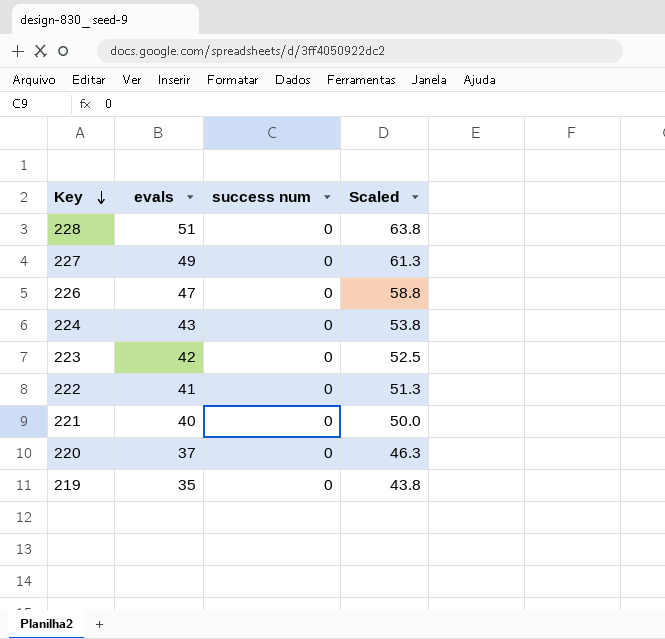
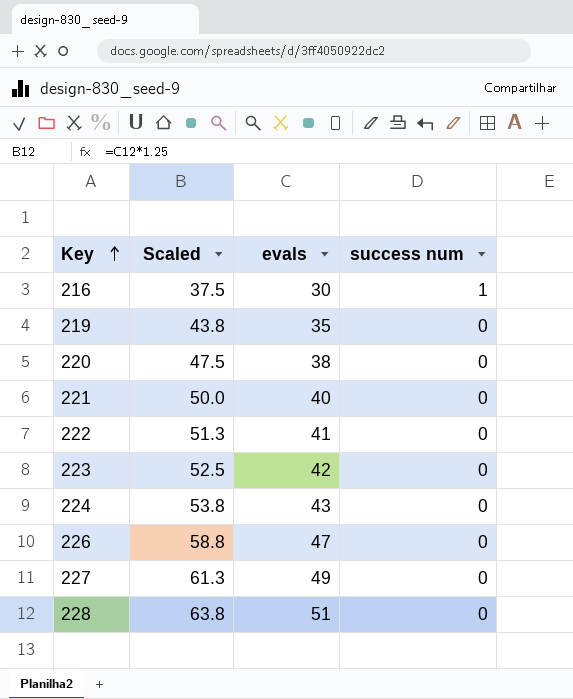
row order: Key descending -> Key ascending
column Scaled | position: 4 -> 2
row 216: none -> 37.5 | 30 | 1
220 | Scaled: 46.3 -> 47.5
220 | evals: 37 -> 38

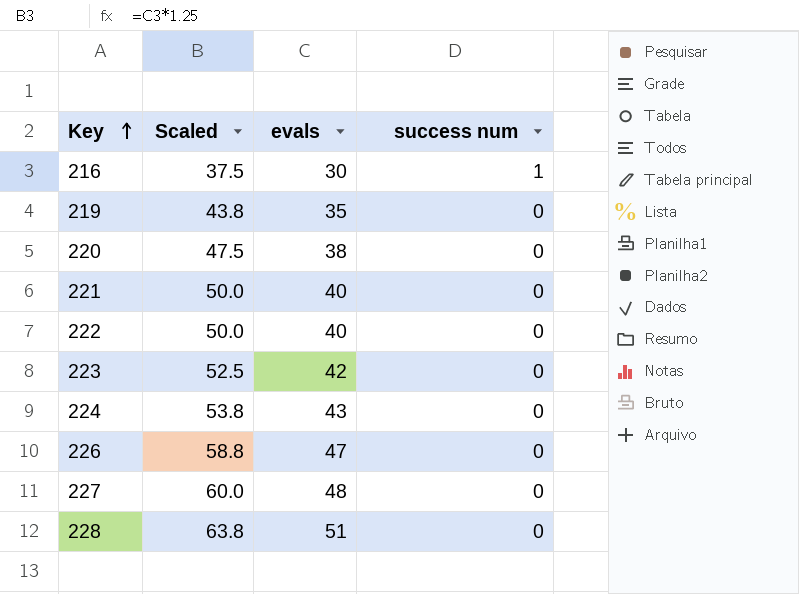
222 | Scaled: 51.3 -> 50.0
222 | evals: 41 -> 40
227 | Scaled: 61.3 -> 60.0
227 | evals: 49 -> 48

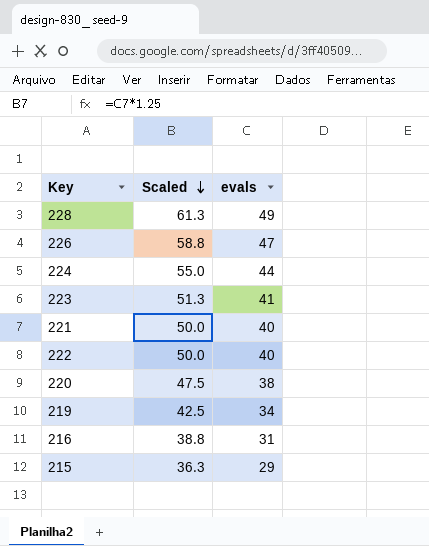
row order: Key ascending -> Scaled descending
column success num | position: 4 -> none
row 227: 60.0 | 48 | 0 -> none
228 | Scaled: 63.8 -> 61.3
228 | evals: 51 -> 49
224 | Scaled: 53.8 -> 55.0
224 | evals: 43 -> 44
223 | Scaled: 52.5 -> 51.3
223 | evals: 42 -> 41
219 | Scaled: 43.8 -> 42.5
219 | evals: 35 -> 34
216 | Scaled: 37.5 -> 38.8
216 | evals: 30 -> 31
row 215: none -> 36.3 | 29

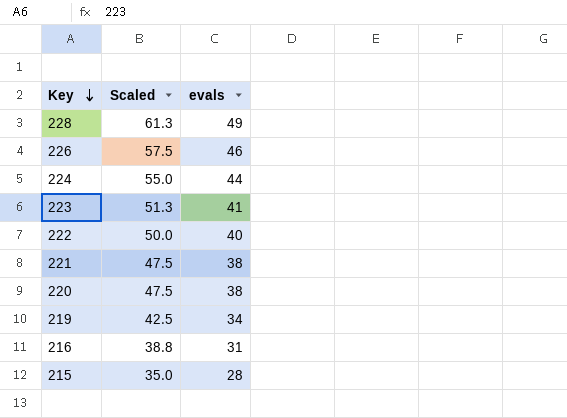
row order: Scaled descending -> Key descending
226 | Scaled: 58.8 -> 57.5
226 | evals: 47 -> 46
221 | Scaled: 50.0 -> 47.5
221 | evals: 40 -> 38
215 | Scaled: 36.3 -> 35.0
215 | evals: 29 -> 28

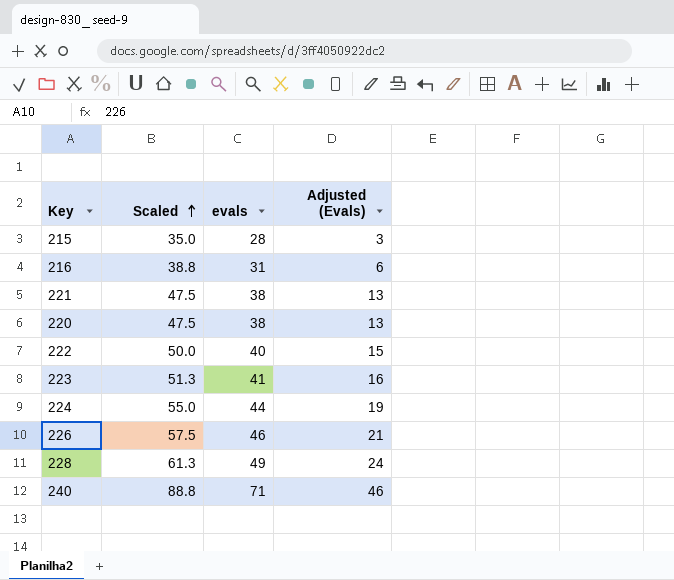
row order: Key descending -> Scaled ascending
column Adjusted (Evals) | formula: none -> [evals] - 25
row 219: 42.5 | 34 -> none
row 240: none -> 88.8 | 71 | 46

